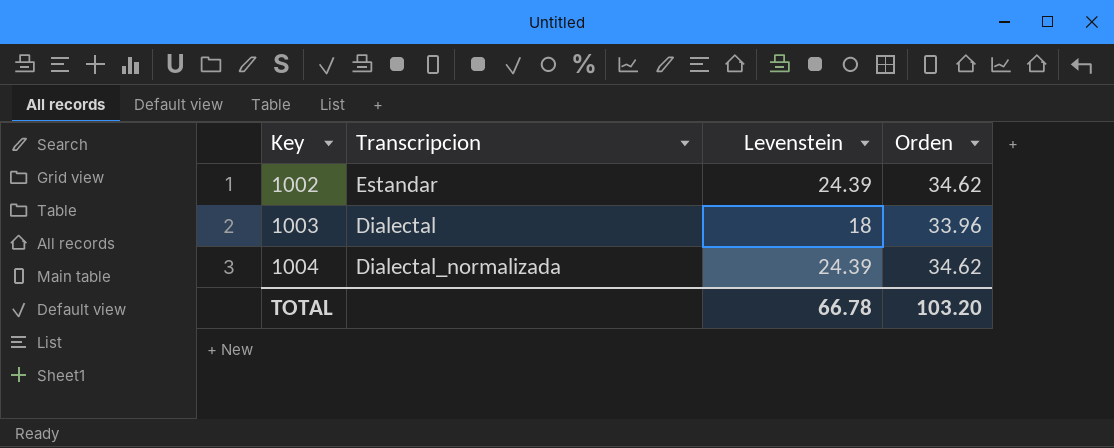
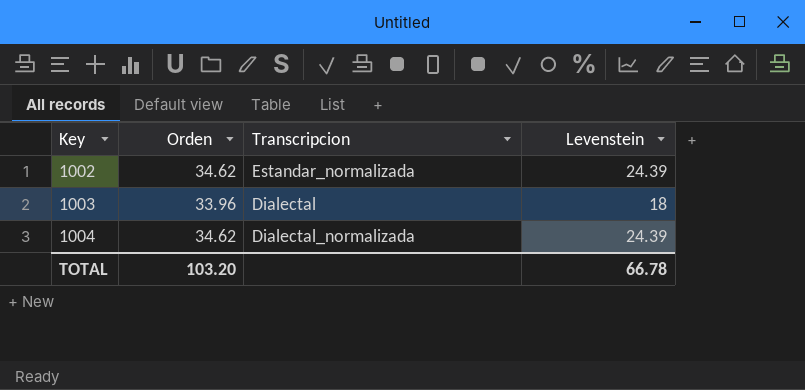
column Orden | position: 4 -> 2
1002 | Transcripcion: Estandar -> Estandar_normalizada

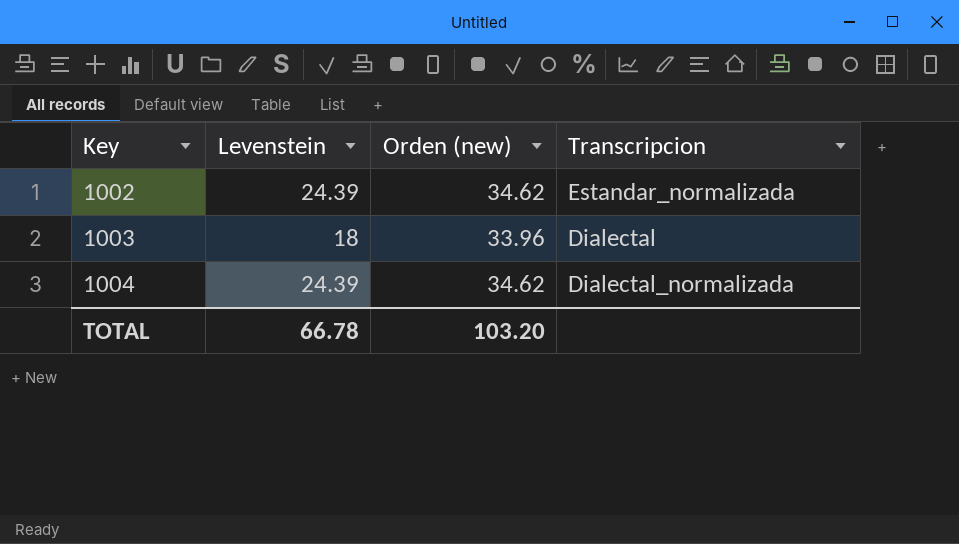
column Levenstein | position: 4 -> 2
column name: Orden -> Orden (new)

